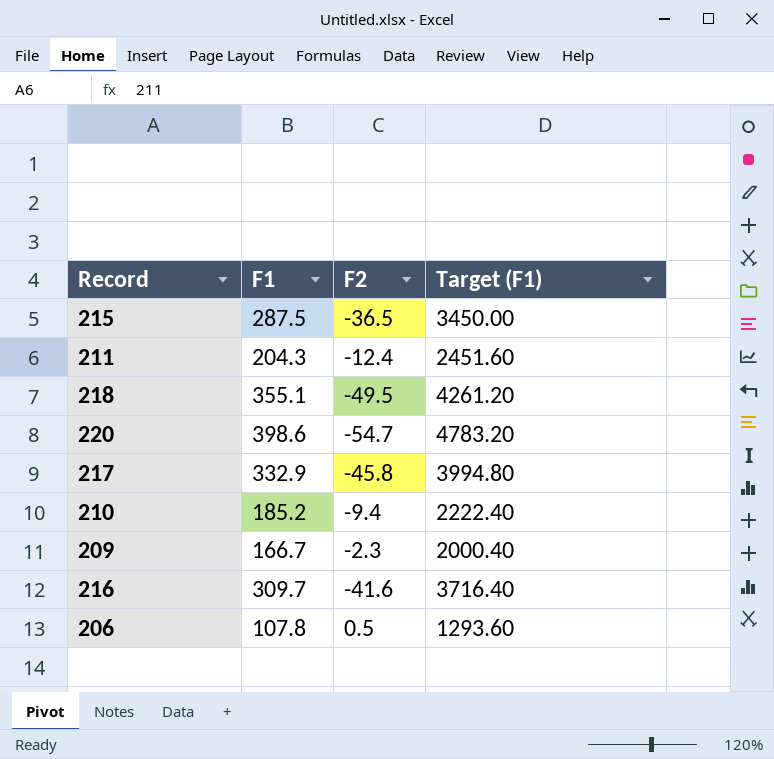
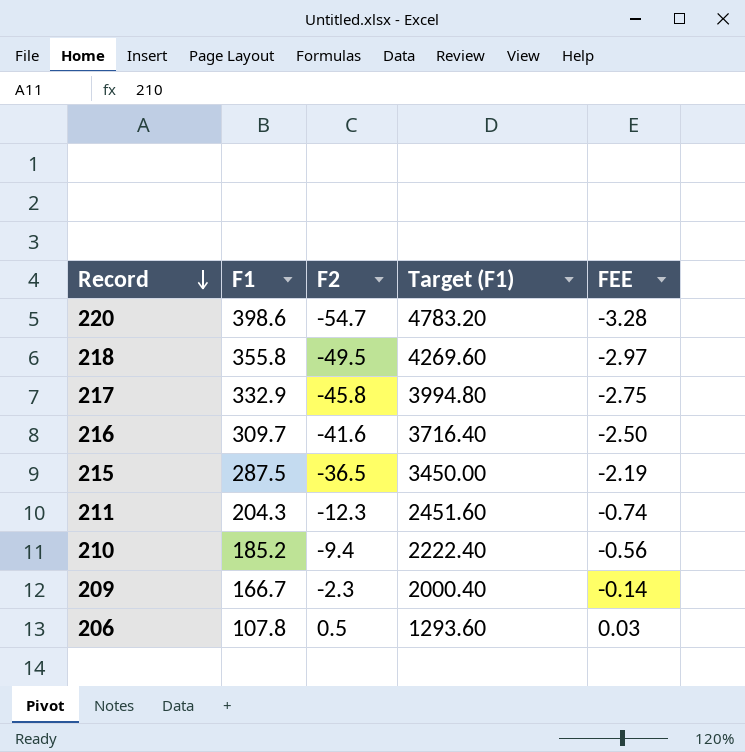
row order: none -> Record descending
column FEE | formula: none -> [F2] * 0.06
218 | F1: 355.1 -> 355.8
218 | Target (F1): 4261.20 -> 4269.60
211 | F2: -12.4 -> -12.3

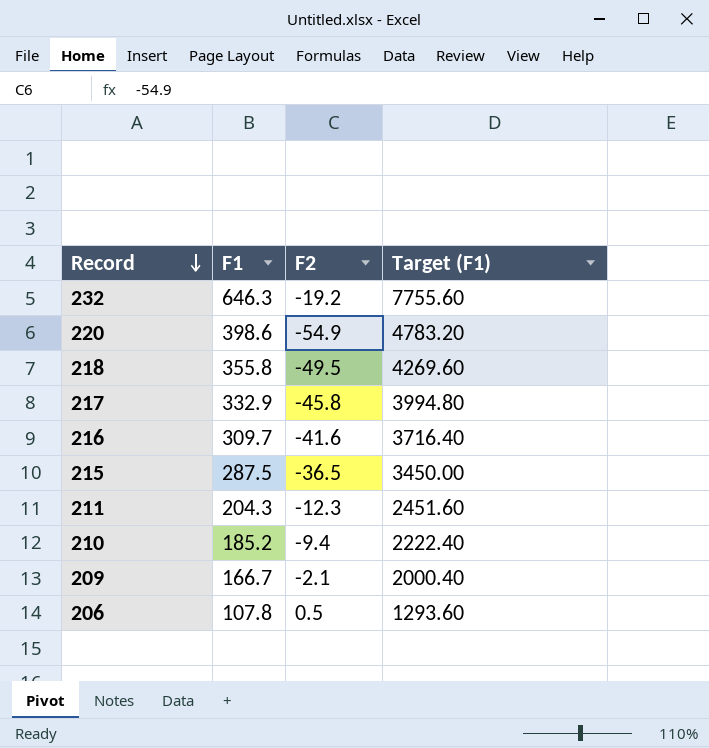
column FEE | formula: [F2] * 0.06 -> none
row 232: none -> 646.3 | -19.2 | 7755.60
220 | F2: -54.7 -> -54.9
209 | F2: -2.3 -> -2.1

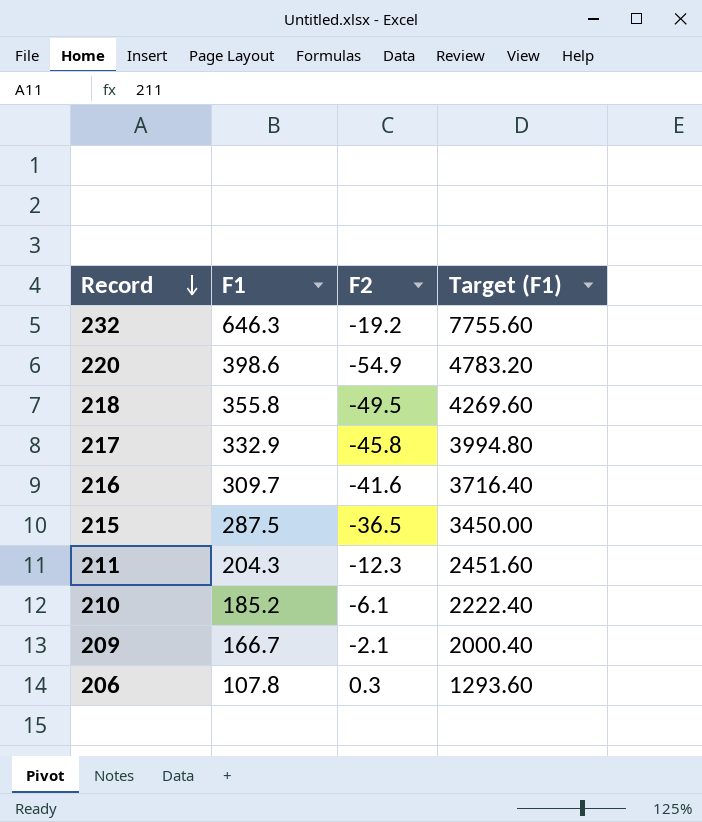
210 | F2: -9.4 -> -6.1
206 | F2: 0.5 -> 0.3

